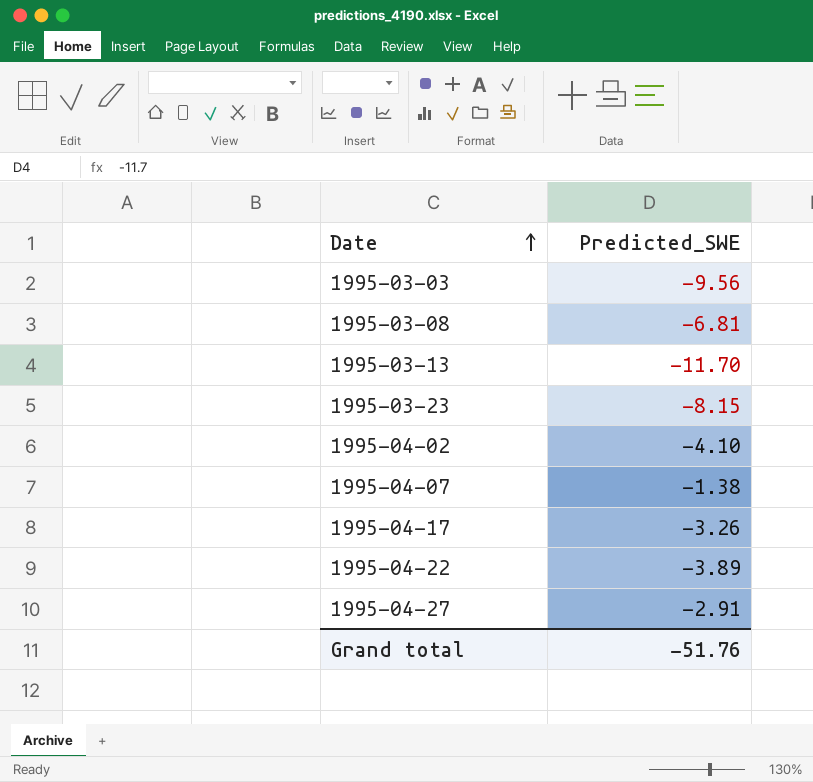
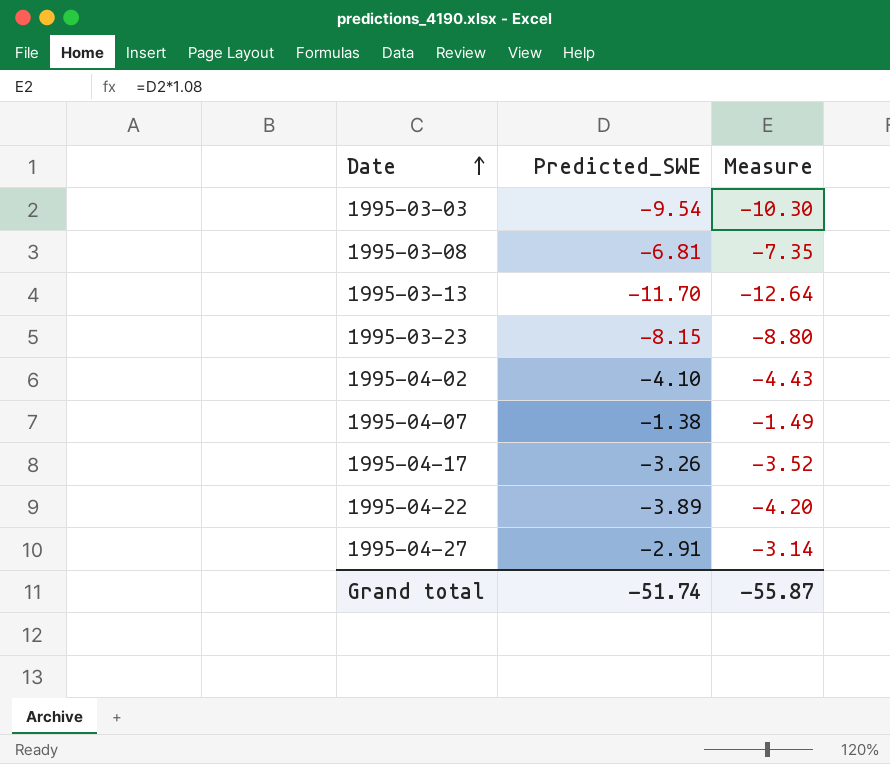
column Measure | formula: none -> [Predicted_SWE] * 1.08
1995-03-03 | Predicted_SWE: -9.56 -> -9.54
Grand total | Predicted_SWE: -51.76 -> -51.74

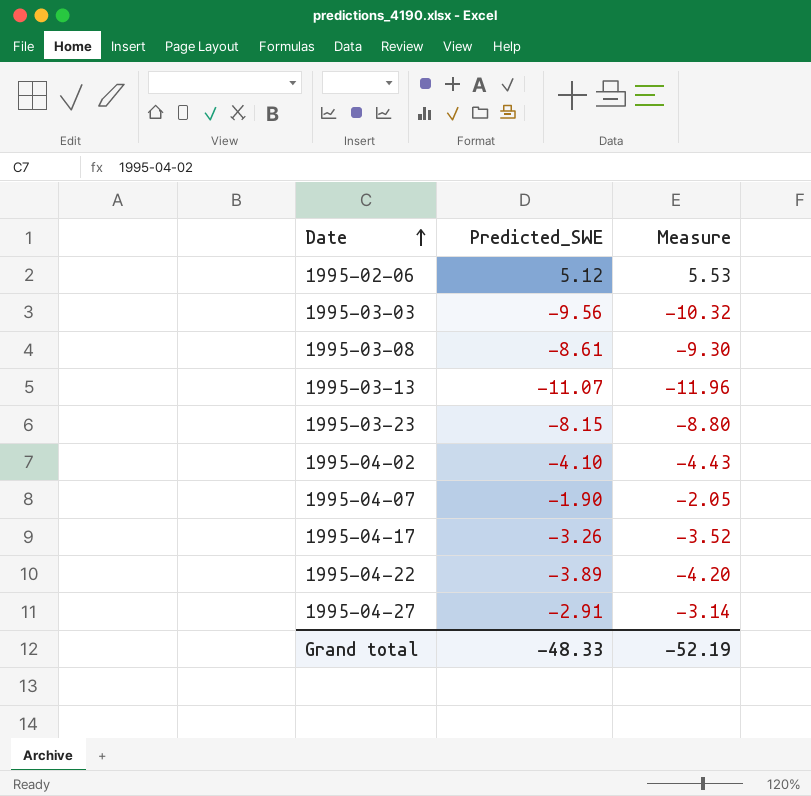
row 1995-02-06: none -> 5.12 | 5.53
1995-03-03 | Predicted_SWE: -9.54 -> -9.56
1995-03-03 | Measure: -10.30 -> -10.32
1995-03-08 | Predicted_SWE: -6.81 -> -8.61
1995-03-08 | Measure: -7.35 -> -9.30
1995-03-13 | Predicted_SWE: -11.70 -> -11.07
1995-03-13 | Measure: -12.64 -> -11.96
1995-04-07 | Predicted_SWE: -1.38 -> -1.90
1995-04-07 | Measure: -1.49 -> -2.05
Grand total | Predicted_SWE: -51.74 -> -48.33
Grand total | Measure: -55.87 -> -52.19

